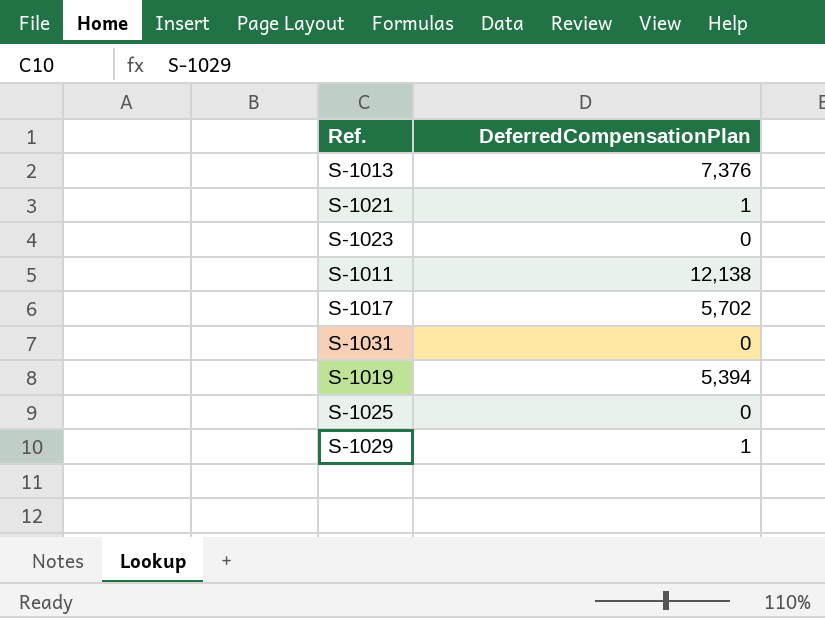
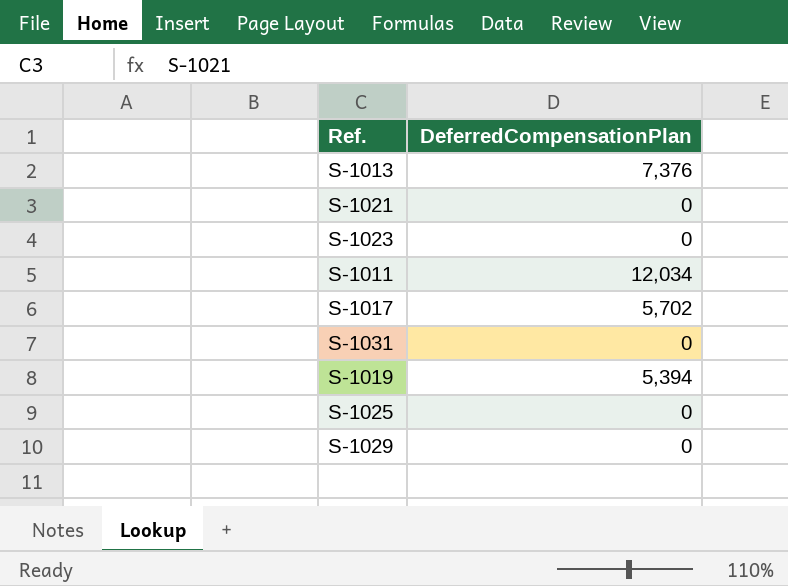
S-1021 | DeferredCompensationPlan: 1 -> 0
S-1011 | DeferredCompensationPlan: 12,138 -> 12,034
S-1029 | DeferredCompensationPlan: 1 -> 0

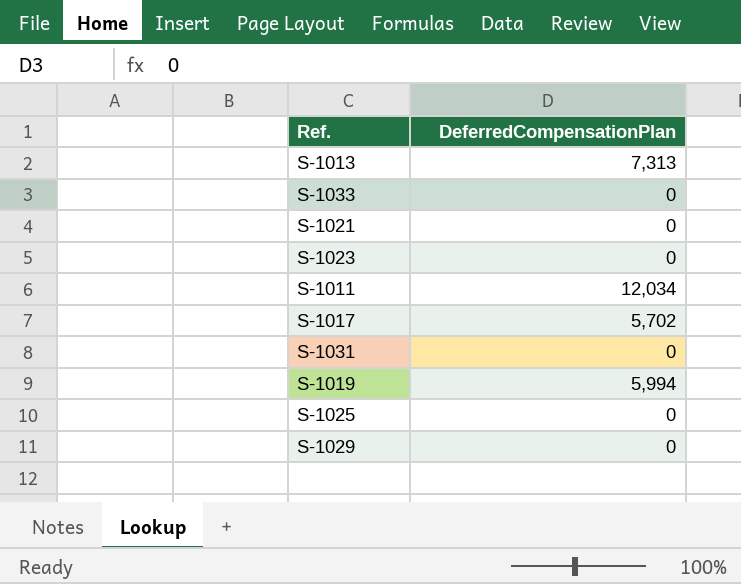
S-1013 | DeferredCompensationPlan: 7,376 -> 7,313
row S-1033: none -> 0
S-1019 | DeferredCompensationPlan: 5,394 -> 5,994

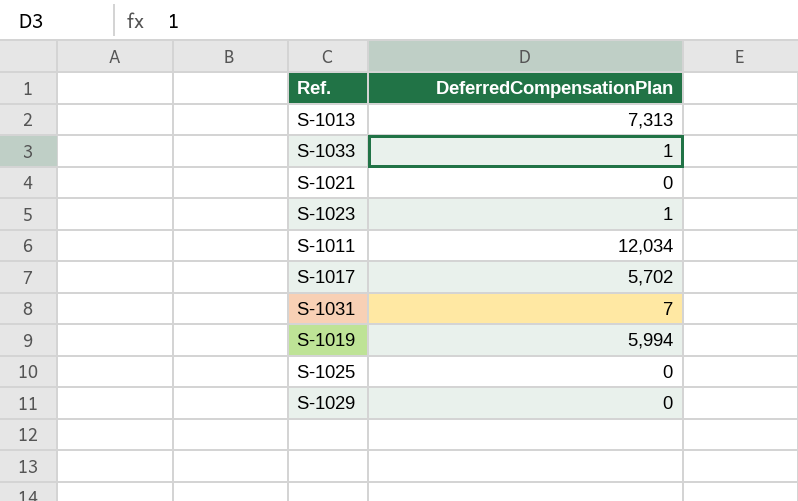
S-1033 | DeferredCompensationPlan: 0 -> 1
S-1023 | DeferredCompensationPlan: 0 -> 1
S-1031 | DeferredCompensationPlan: 0 -> 7

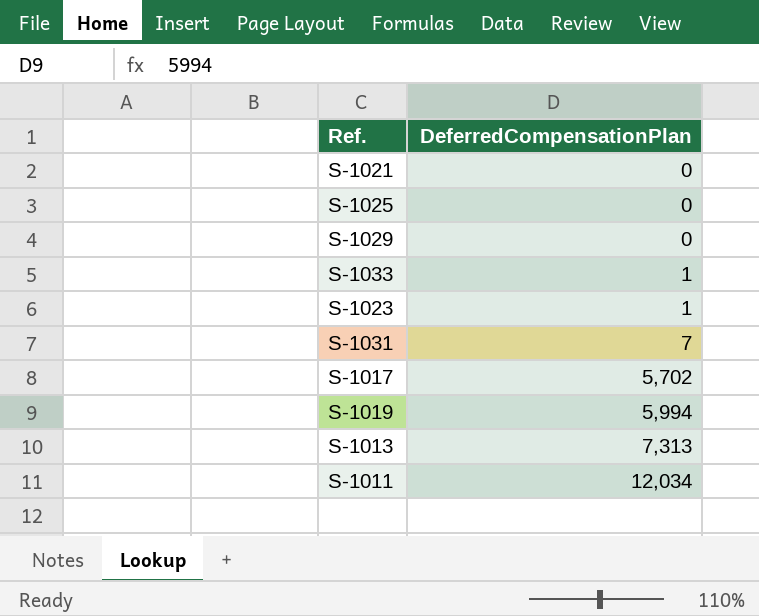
row order: none -> DeferredCompensationPlan ascending

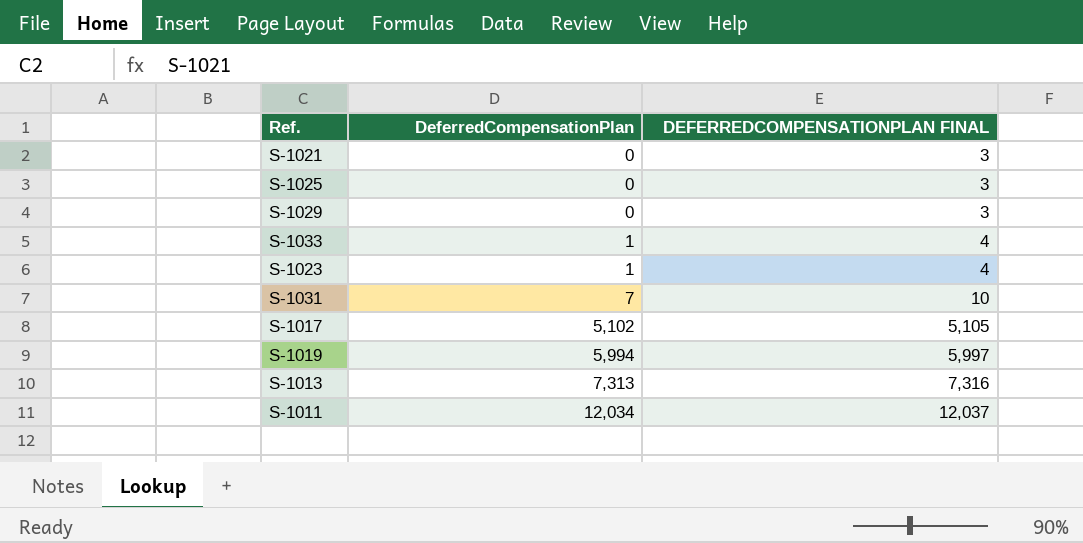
column DEFERREDCOMPENSATIONPLAN FINAL | formula: none -> [DeferredCompensationPlan] + 3
S-1017 | DeferredCompensationPlan: 5,702 -> 5,102

